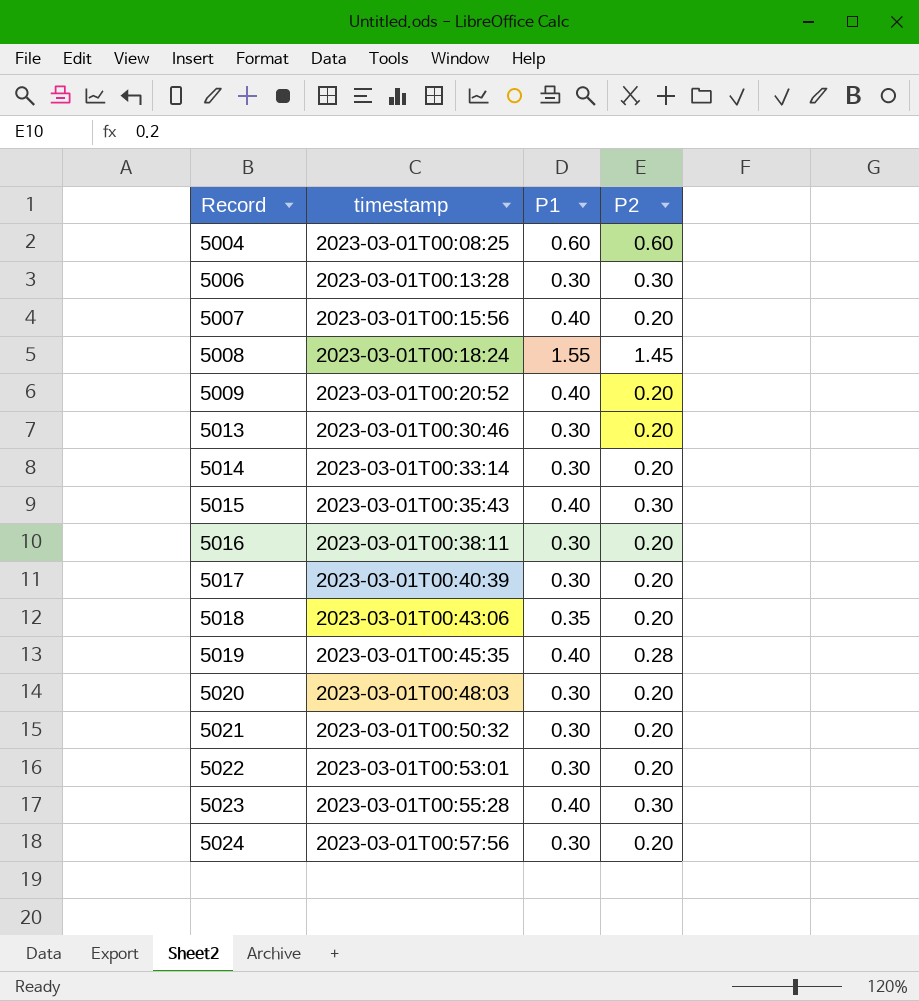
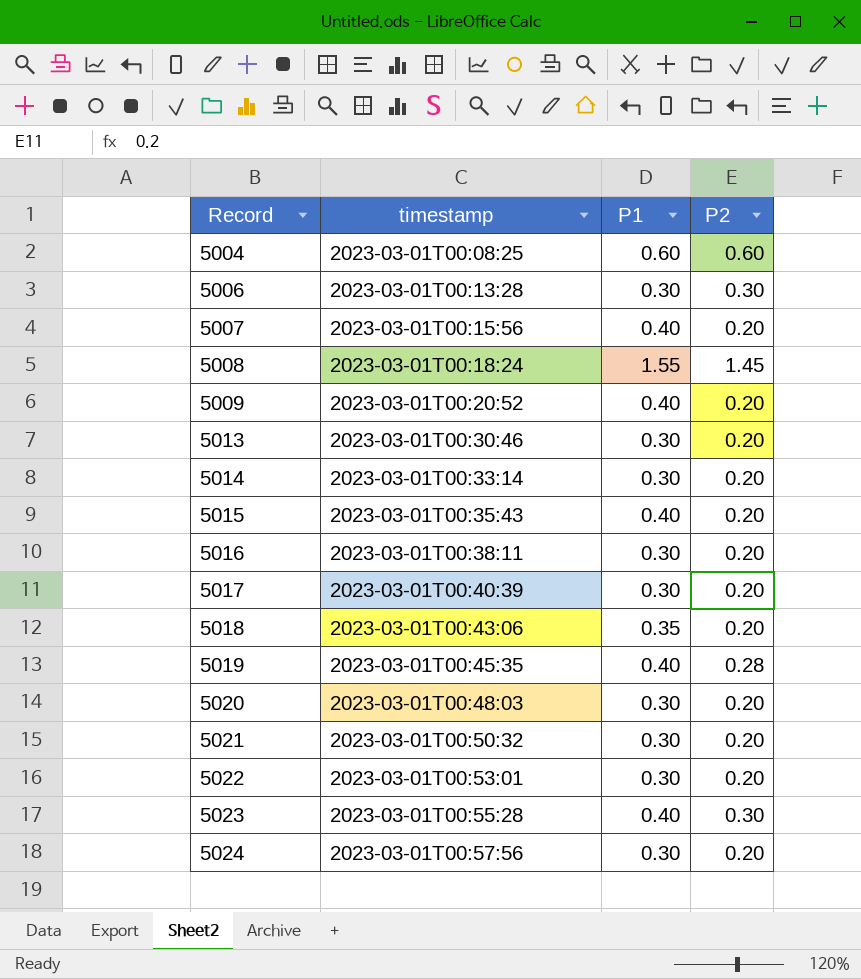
5015 | P2: 0.30 -> 0.20

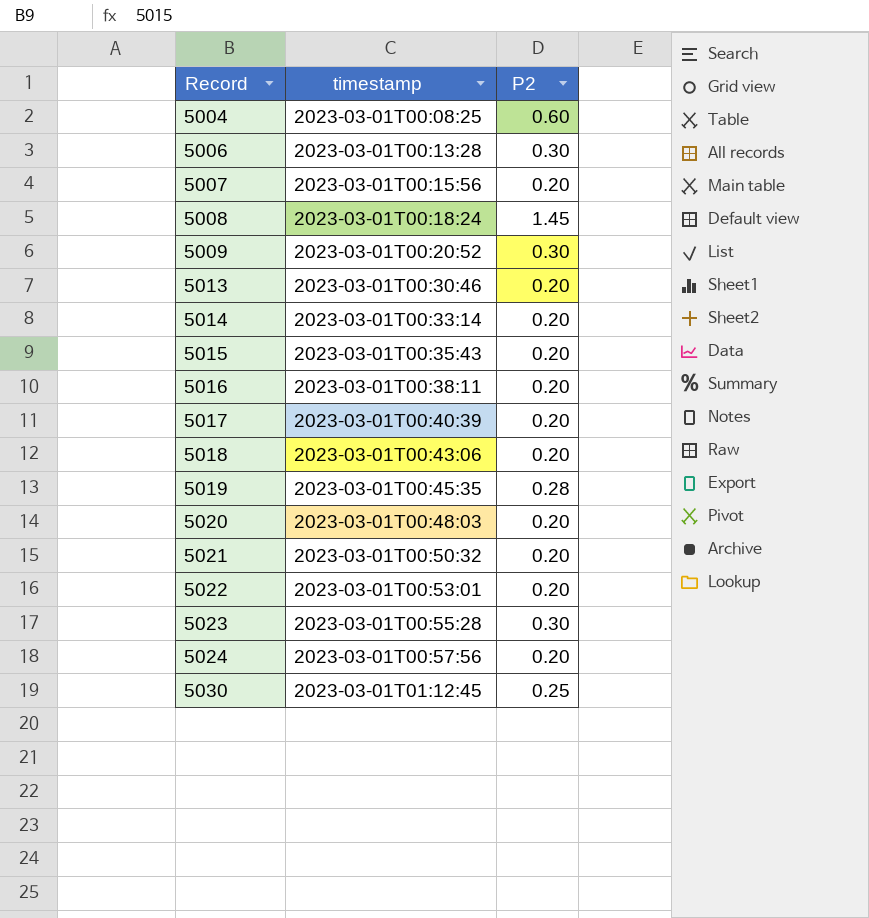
column P1 | position: 3 -> none
5009 | P2: 0.20 -> 0.30
row 5030: none -> 2023-03-01T01:12:45 | 0.25

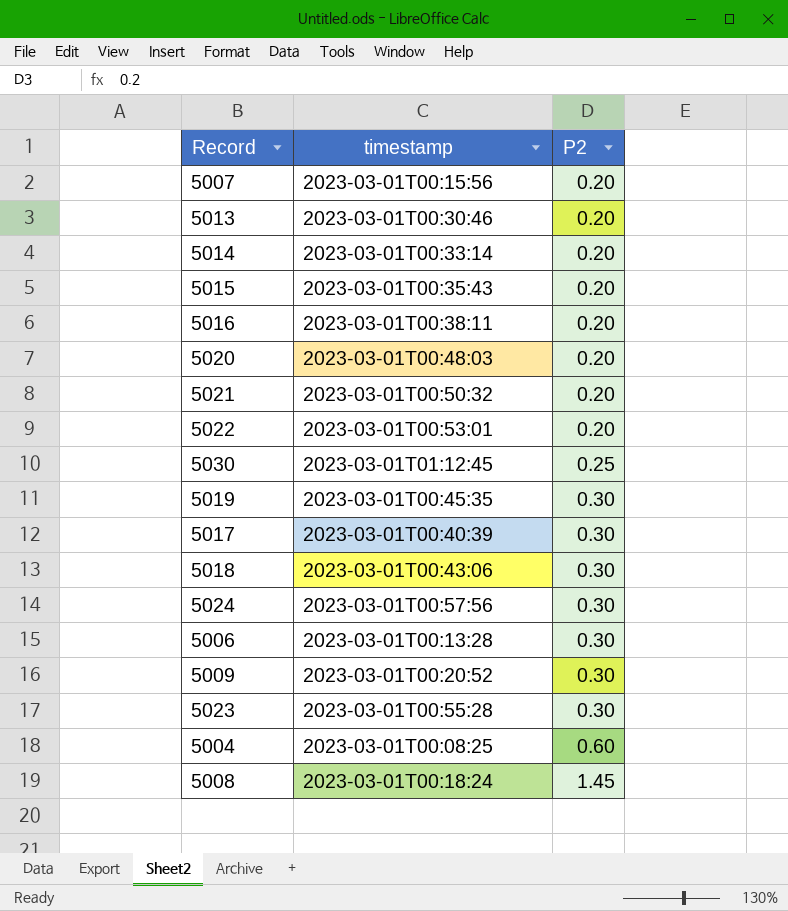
row order: Record ascending -> P2 ascending
5019 | P2: 0.28 -> 0.30
5017 | P2: 0.20 -> 0.30
5018 | P2: 0.20 -> 0.30
5024 | P2: 0.20 -> 0.30

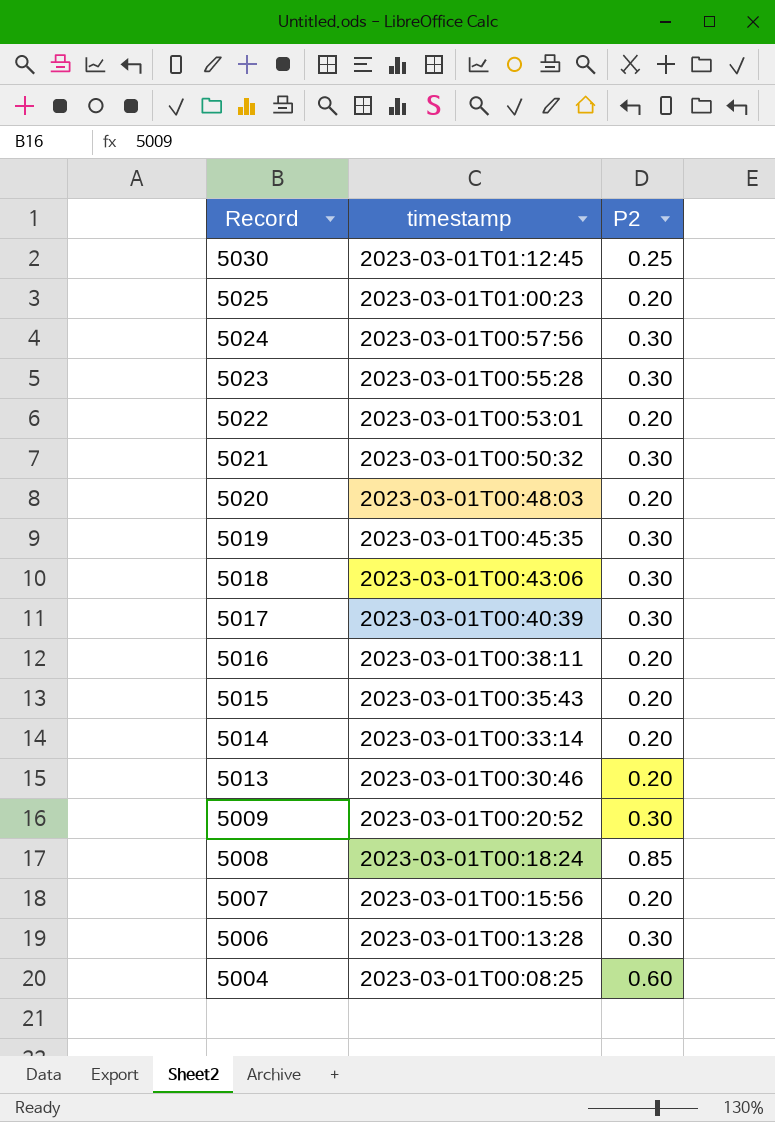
row order: P2 ascending -> Record descending
row 5025: none -> 2023-03-01T01:00:23 | 0.20
5021 | P2: 0.20 -> 0.30
5008 | P2: 1.45 -> 0.85

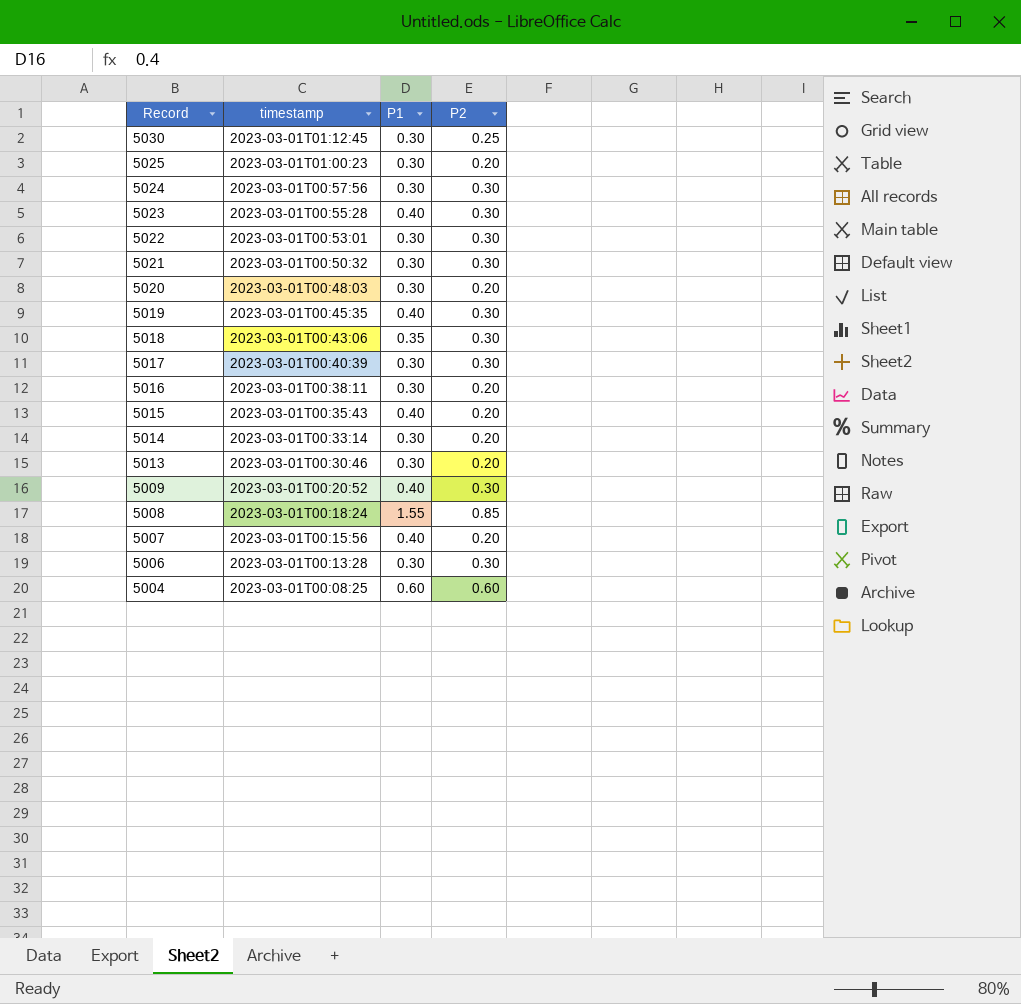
column P1 | position: none -> 3
5022 | P2: 0.20 -> 0.30

